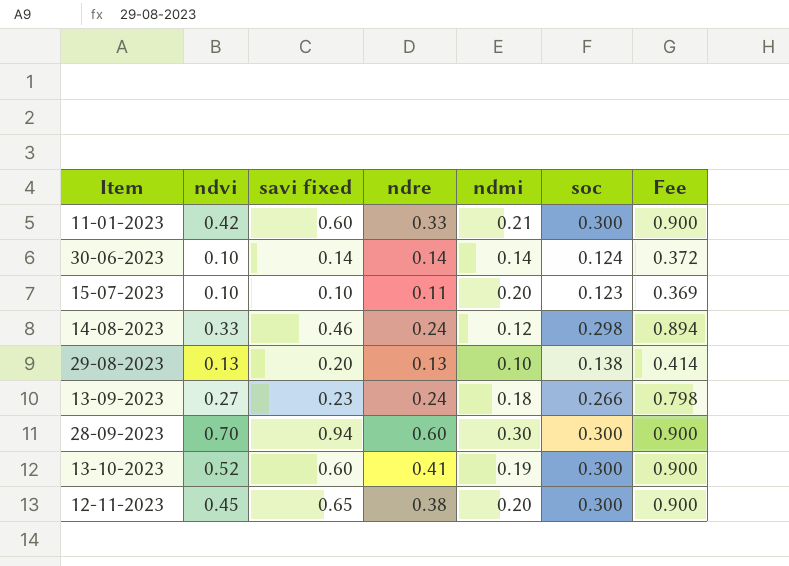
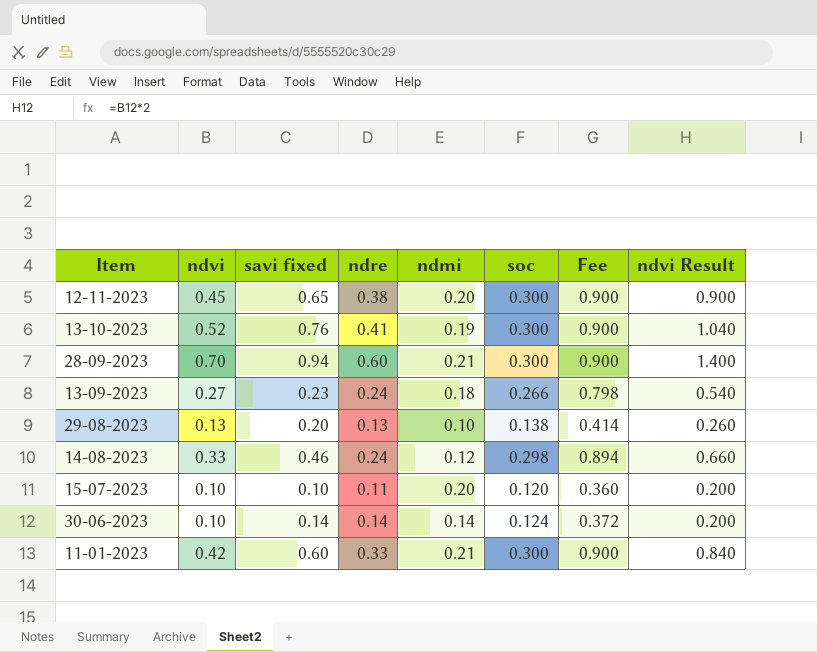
row order: Item ascending -> Item descending
column ndvi Result | formula: none -> [ndvi] * 2
13-10-2023 | savi fixed: 0.60 -> 0.76
28-09-2023 | ndmi: 0.30 -> 0.21
15-07-2023 | soc: 0.123 -> 0.120
15-07-2023 | Fee: 0.369 -> 0.360

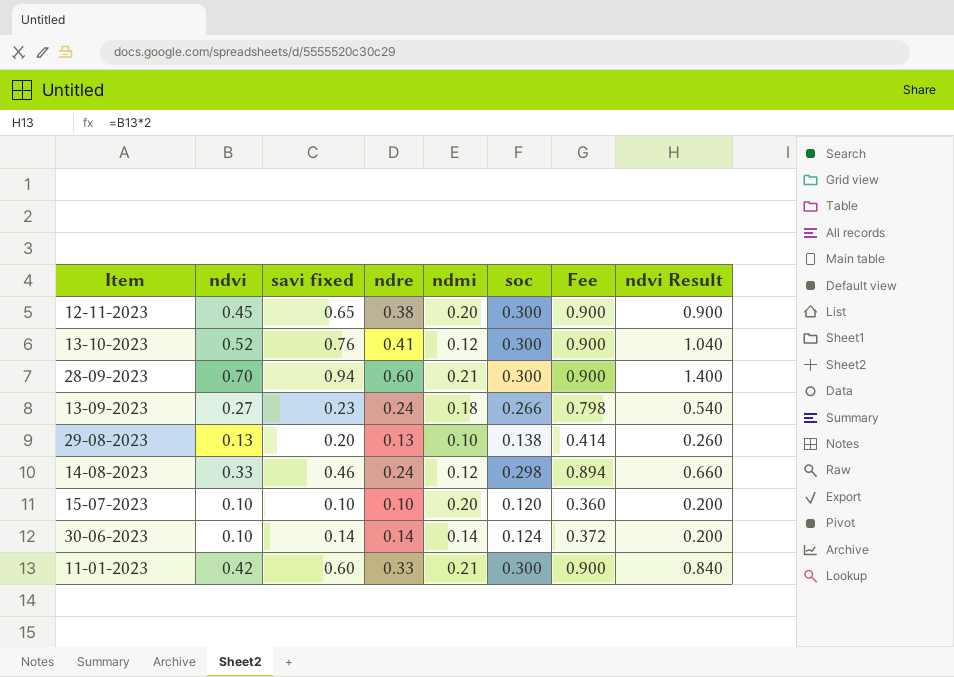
13-10-2023 | ndmi: 0.19 -> 0.12
15-07-2023 | ndre: 0.11 -> 0.10

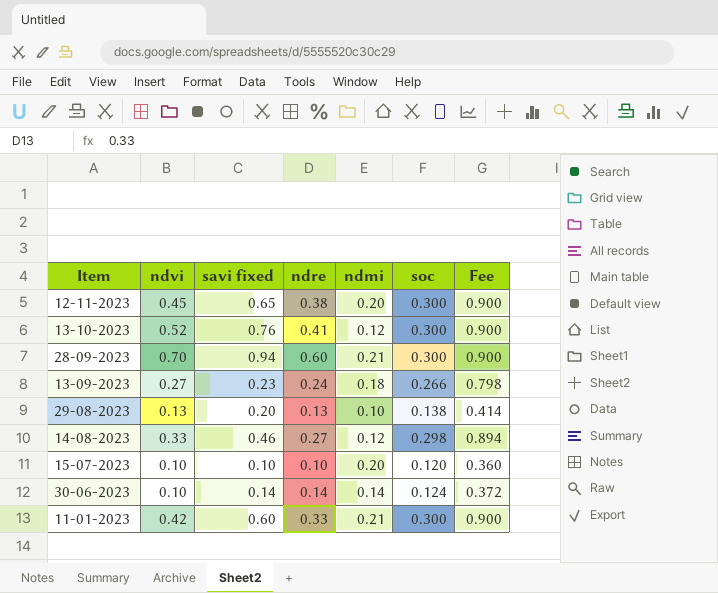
column ndvi Result | formula: [ndvi] * 2 -> none
14-08-2023 | ndre: 0.24 -> 0.27

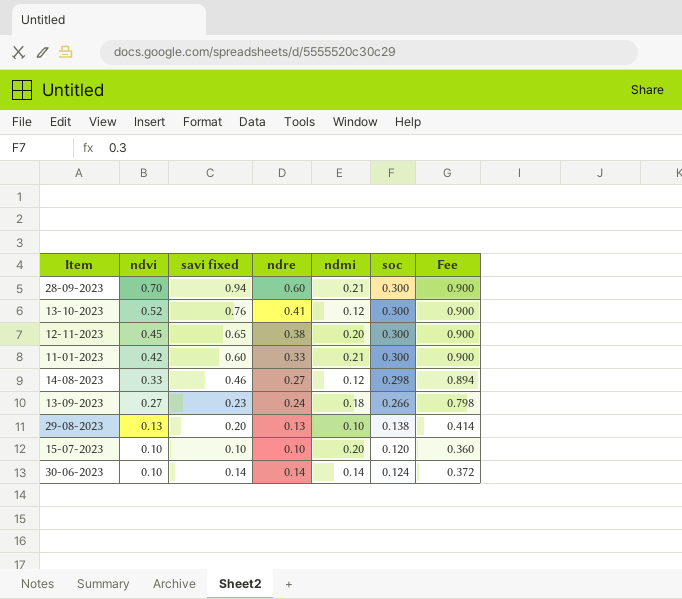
row order: Item descending -> ndvi descending

